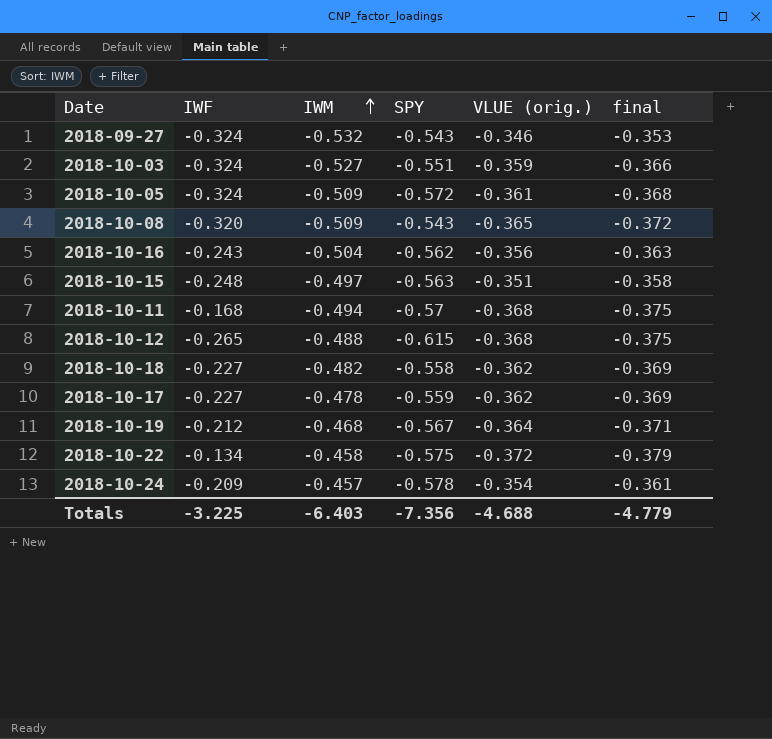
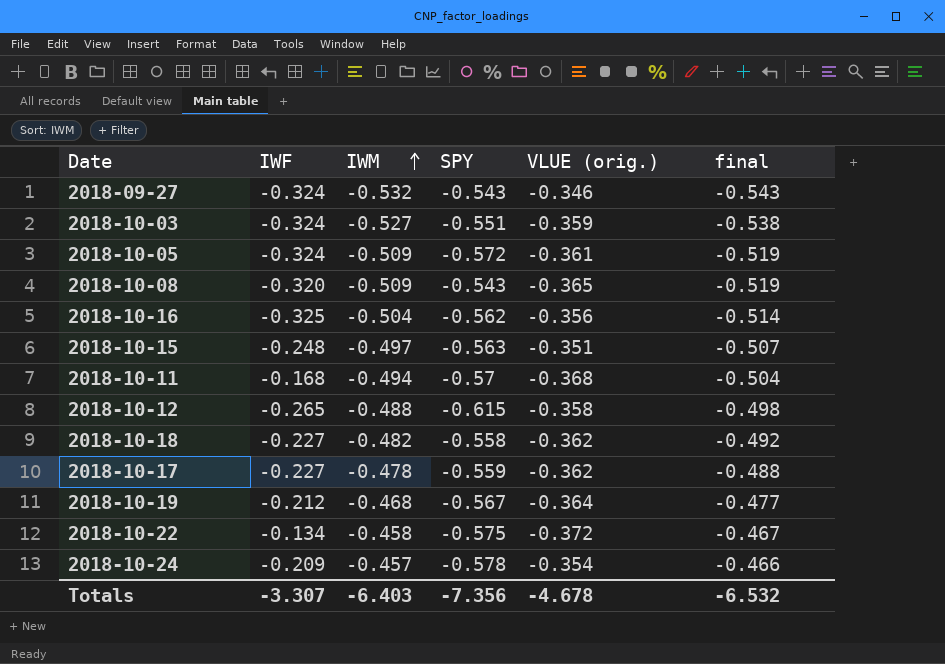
column final | formula: [VLUE (orig.)] * 1.02 -> [IWM] * 1.02
2018-10-16 | IWF: -0.243 -> -0.325
2018-10-12 | VLUE (orig.): -0.368 -> -0.358
Totals | IWF: -3.225 -> -3.307
Totals | VLUE (orig.): -4.688 -> -4.678
Totals | final: -4.779 -> -6.532

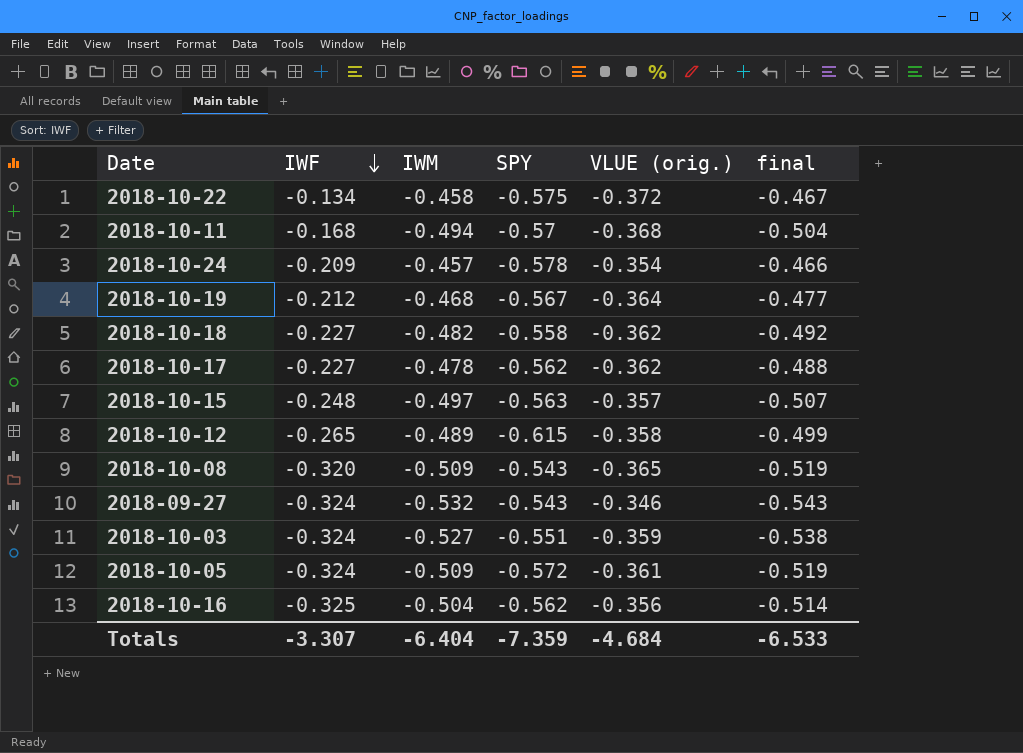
row order: IWM ascending -> IWF descending
2018-10-17 | SPY: -0.559 -> -0.562
2018-10-15 | VLUE (orig.): -0.351 -> -0.357
2018-10-12 | IWM: -0.488 -> -0.489
2018-10-12 | final: -0.498 -> -0.499
Totals | IWM: -6.403 -> -6.404
Totals | SPY: -7.356 -> -7.359
Totals | VLUE (orig.): -4.678 -> -4.684
Totals | final: -6.532 -> -6.533

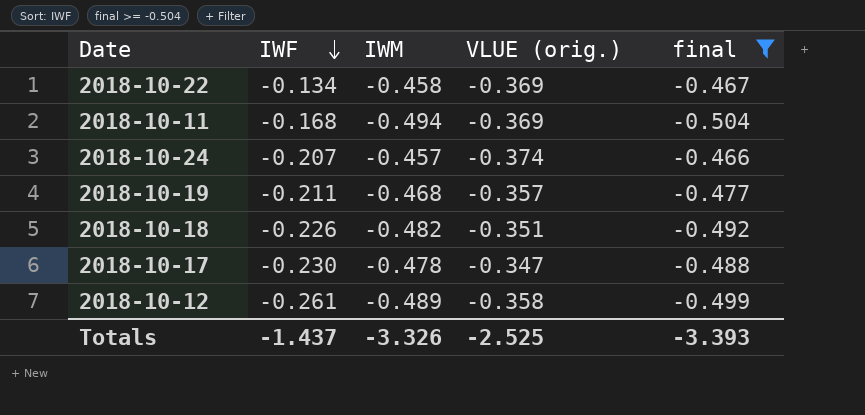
filter: none -> final >= -0.504
column SPY | position: 4 -> none
2018-10-22 | VLUE (orig.): -0.372 -> -0.369
2018-10-11 | VLUE (orig.): -0.368 -> -0.369
2018-10-24 | IWF: -0.209 -> -0.207
2018-10-24 | VLUE (orig.): -0.354 -> -0.374
2018-10-19 | IWF: -0.212 -> -0.211
2018-10-19 | VLUE (orig.): -0.364 -> -0.357
2018-10-18 | IWF: -0.227 -> -0.226
2018-10-18 | VLUE (orig.): -0.362 -> -0.351
2018-10-17 | IWF: -0.227 -> -0.230
2018-10-17 | VLUE (orig.): -0.362 -> -0.347
2018-10-12 | IWF: -0.265 -> -0.261
Totals | IWF: -3.307 -> -1.437
Totals | IWM: -6.404 -> -3.326
Totals | VLUE (orig.): -4.684 -> -2.525
Totals | final: -6.533 -> -3.393

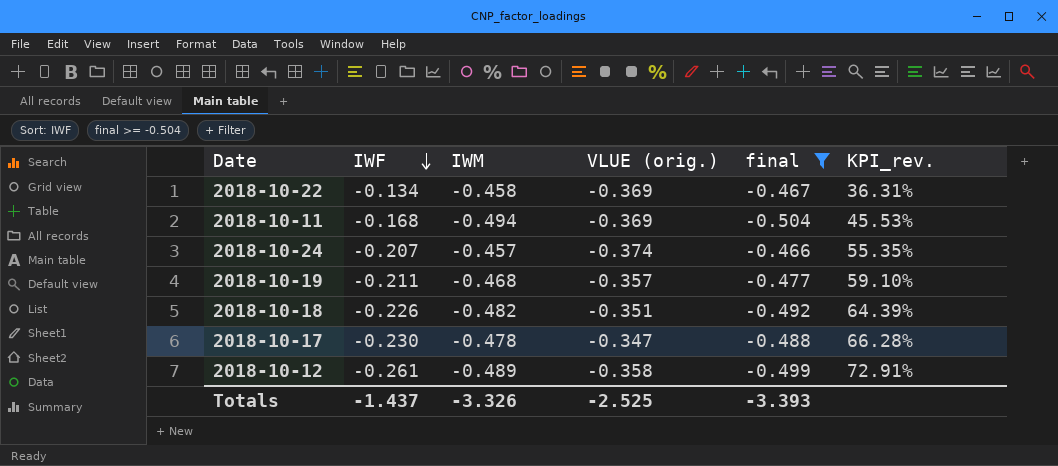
column KPI_rev. | formula: none -> [IWF] / [VLUE (orig.)]

